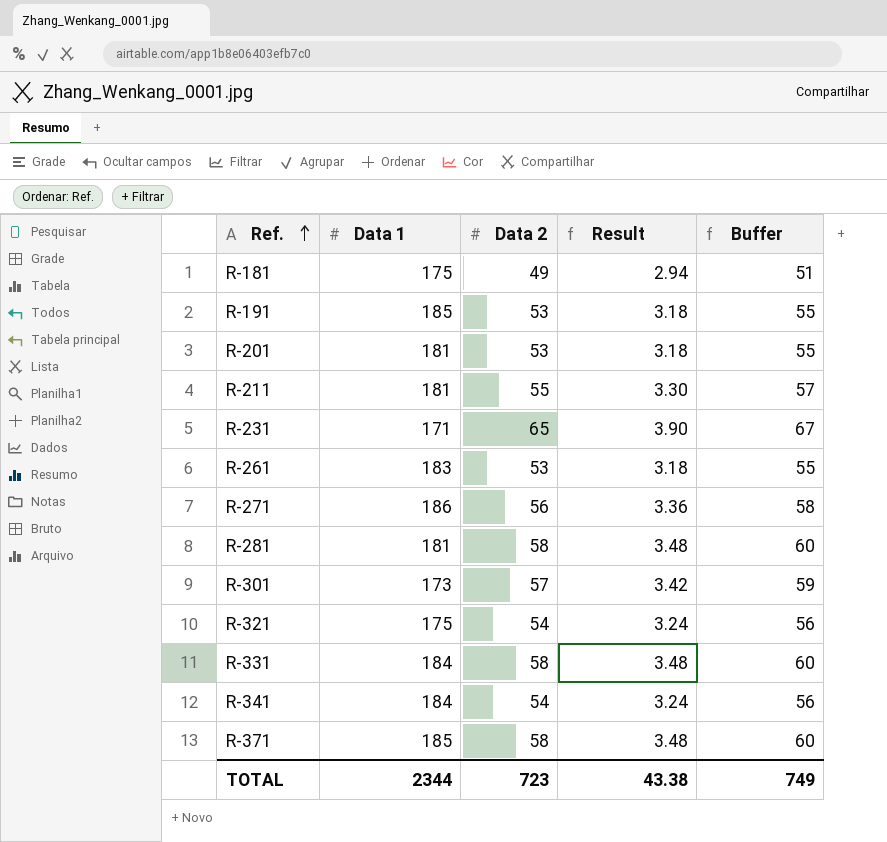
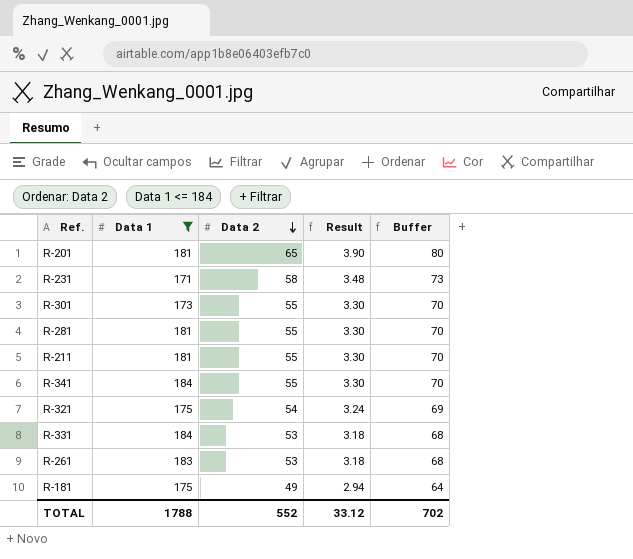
filter: none -> Data 1 <= 184
row order: Ref. ascending -> Data 2 descending
column Buffer | formula: [Data 2] + 2 -> [Data 2] + 15
R-201 | Data 2: 53 -> 65
R-201 | Result: 3.18 -> 3.90
R-231 | Data 2: 65 -> 58
R-231 | Result: 3.90 -> 3.48
R-301 | Data 2: 57 -> 55
R-301 | Result: 3.42 -> 3.30
R-281 | Data 2: 58 -> 55
R-281 | Result: 3.48 -> 3.30
R-341 | Data 2: 54 -> 55
R-341 | Result: 3.24 -> 3.30
R-331 | Data 2: 58 -> 53
R-331 | Result: 3.48 -> 3.18
TOTAL | Data 1: 2344 -> 1788
TOTAL | Data 2: 723 -> 552
TOTAL | Result: 43.38 -> 33.12
TOTAL | Buffer: 749 -> 702

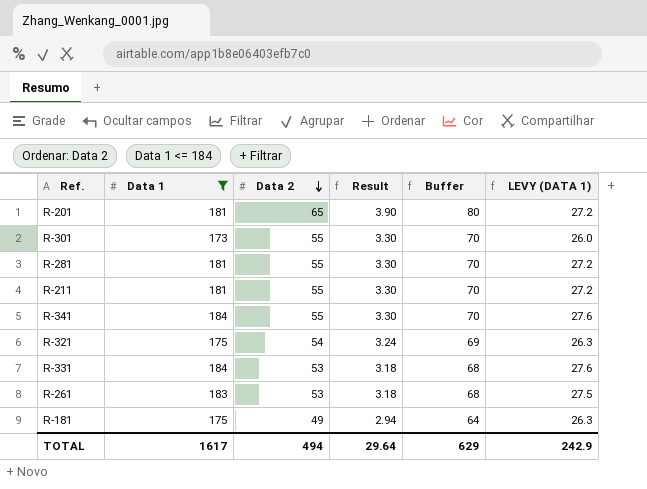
column LEVY (DATA 1) | formula: none -> [Data 1] * 0.15
row R-231: 171 | 58 | 3.48 | 73 -> none
TOTAL | Data 1: 1788 -> 1617
TOTAL | Data 2: 552 -> 494
TOTAL | Result: 33.12 -> 29.64
TOTAL | Buffer: 702 -> 629

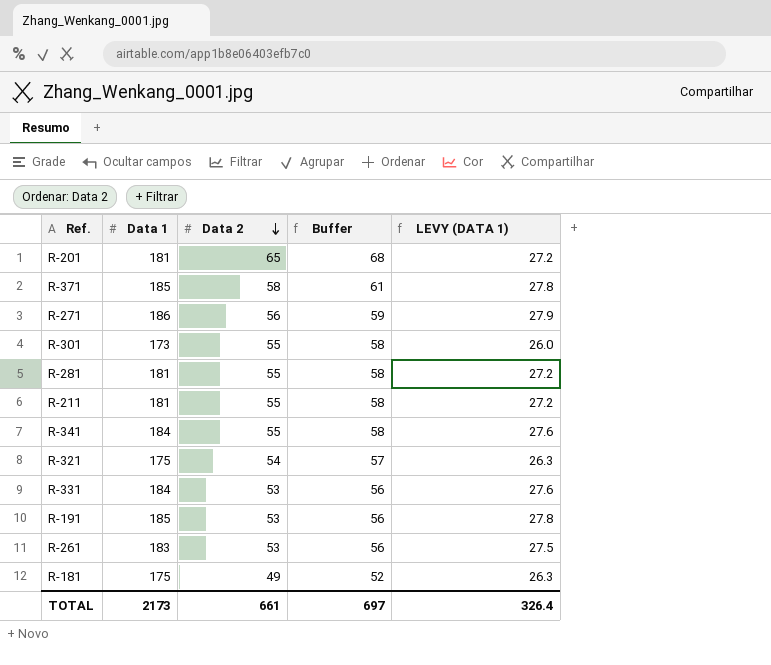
filter: Data 1 <= 184 -> none
column Result | formula: [Data 2] * 0.06 -> none
column Buffer | formula: [Data 2] + 15 -> [Data 2] + 3
TOTAL | Data 1: 1617 -> 2173
TOTAL | Data 2: 494 -> 661
TOTAL | Buffer: 629 -> 697
TOTAL | LEVY (DATA 1): 242.9 -> 326.4

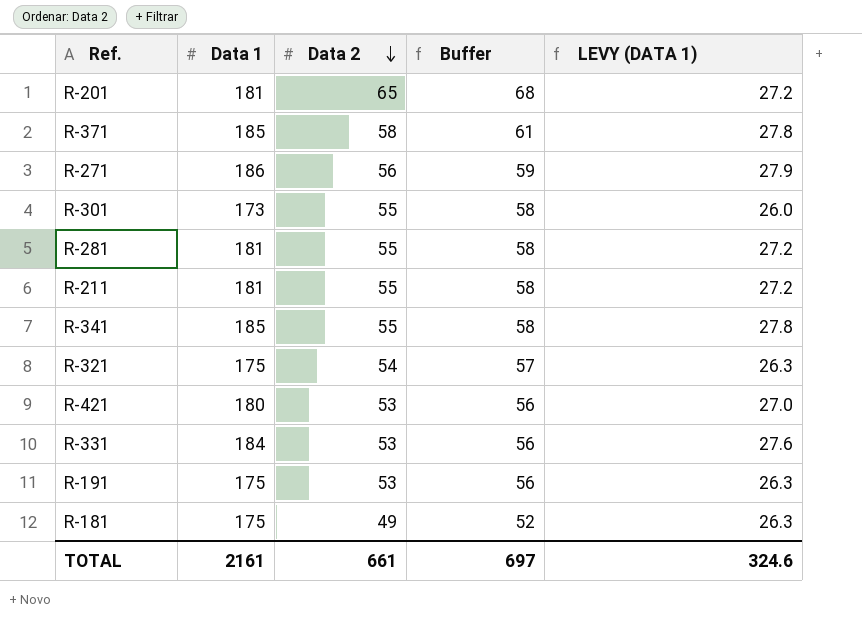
row R-261: 183 | 53 | 56 | 27.5 -> none
R-341 | Data 1: 184 -> 185
R-341 | LEVY (DATA 1): 27.6 -> 27.8
row R-421: none -> 180 | 53 | 56 | 27.0
R-191 | Data 1: 185 -> 175
R-191 | LEVY (DATA 1): 27.8 -> 26.3
TOTAL | Data 1: 2173 -> 2161
TOTAL | LEVY (DATA 1): 326.4 -> 324.6

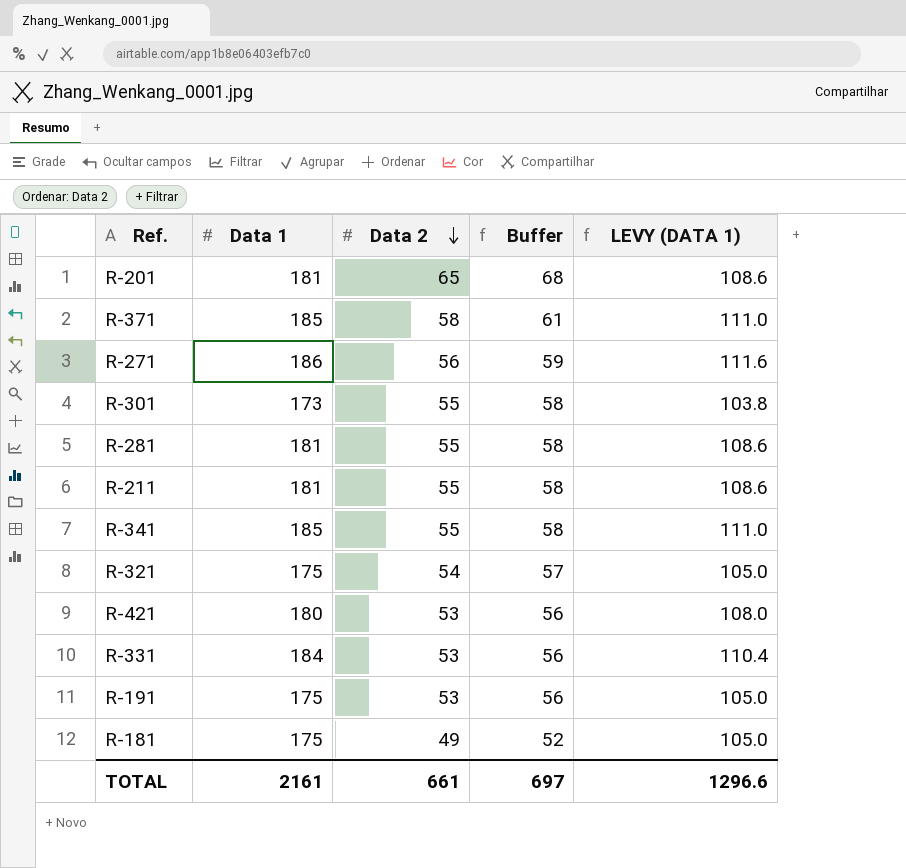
column LEVY (DATA 1) | formula: [Data 1] * 0.15 -> [Data 1] * 0.6
TOTAL | LEVY (DATA 1): 324.6 -> 1296.6

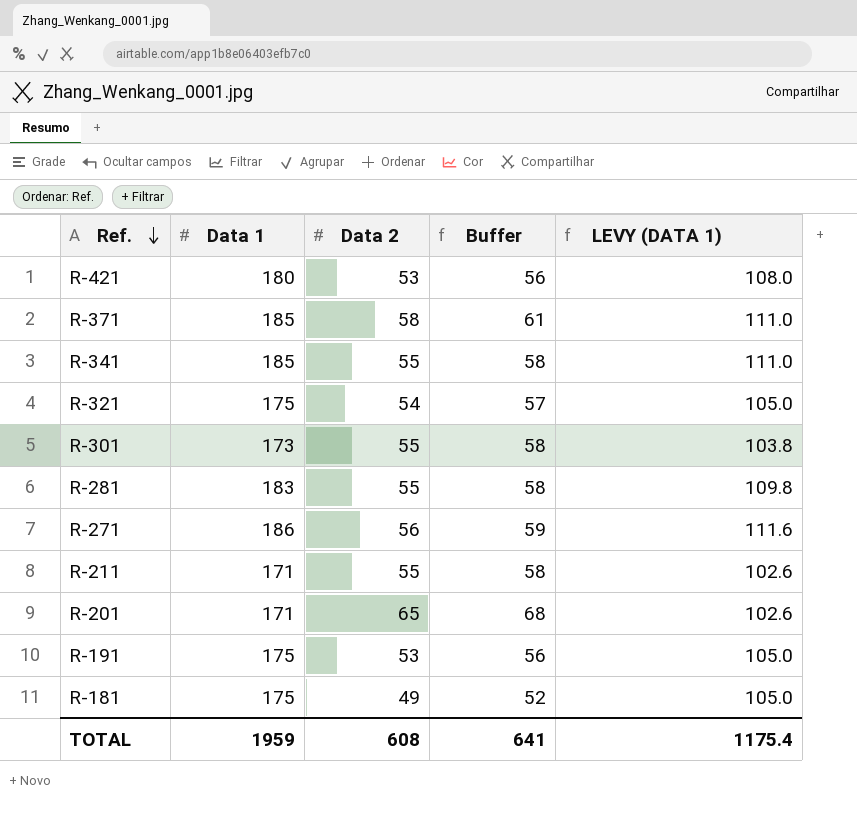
row order: Data 2 descending -> Ref. descending
row R-331: 184 | 53 | 56 | 110.4 -> none
R-281 | Data 1: 181 -> 183
R-281 | LEVY (DATA 1): 108.6 -> 109.8
R-211 | Data 1: 181 -> 171
R-211 | LEVY (DATA 1): 108.6 -> 102.6
R-201 | Data 1: 181 -> 171
R-201 | LEVY (DATA 1): 108.6 -> 102.6
TOTAL | Data 1: 2161 -> 1959
TOTAL | Data 2: 661 -> 608
TOTAL | Buffer: 697 -> 641
TOTAL | LEVY (DATA 1): 1296.6 -> 1175.4

